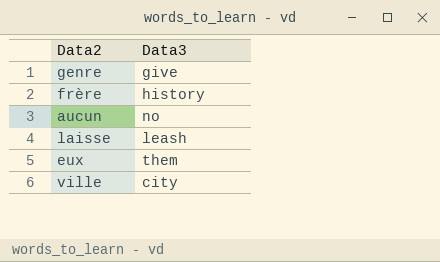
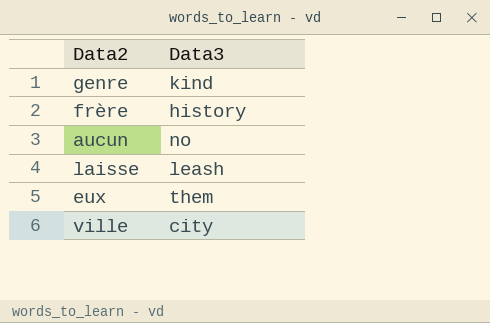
genre | Data3: give -> kind

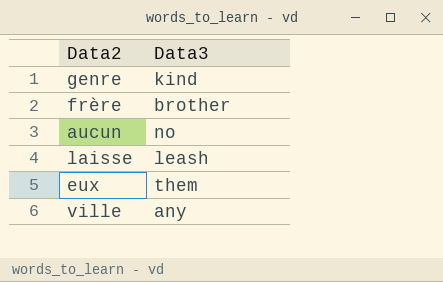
frère | Data3: history -> brother
ville | Data3: city -> any

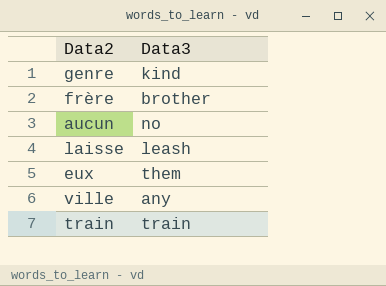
row train: none -> train

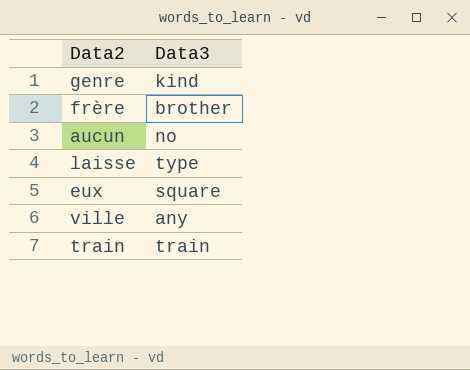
laisse | Data3: leash -> type
eux | Data3: them -> square

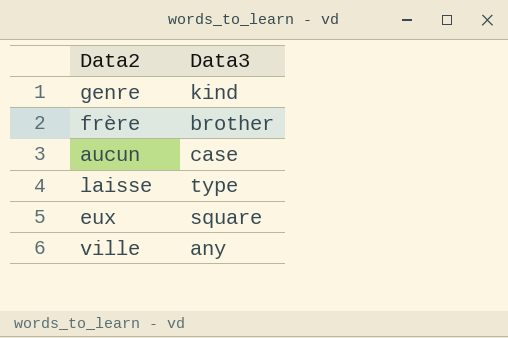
row train: train -> none
aucun | Data3: no -> case

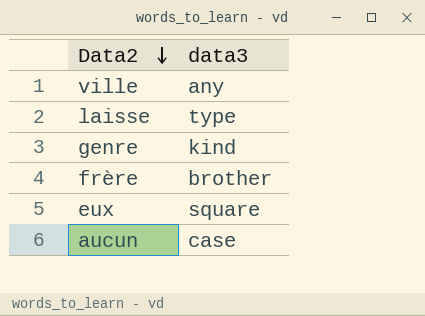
row order: none -> Data2 descending
column name: Data3 -> data3

